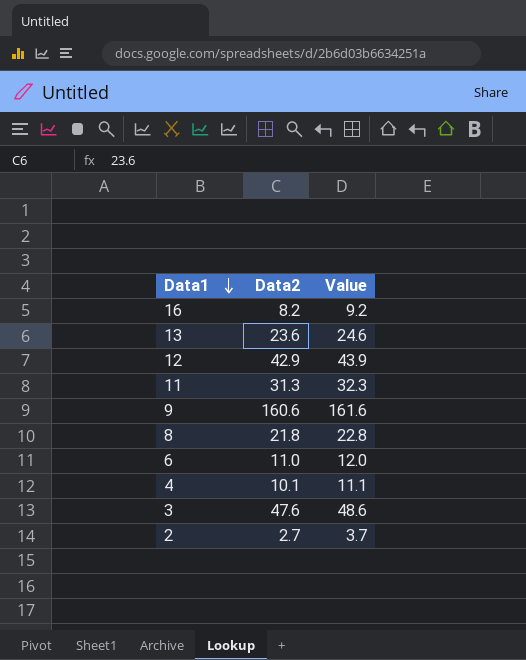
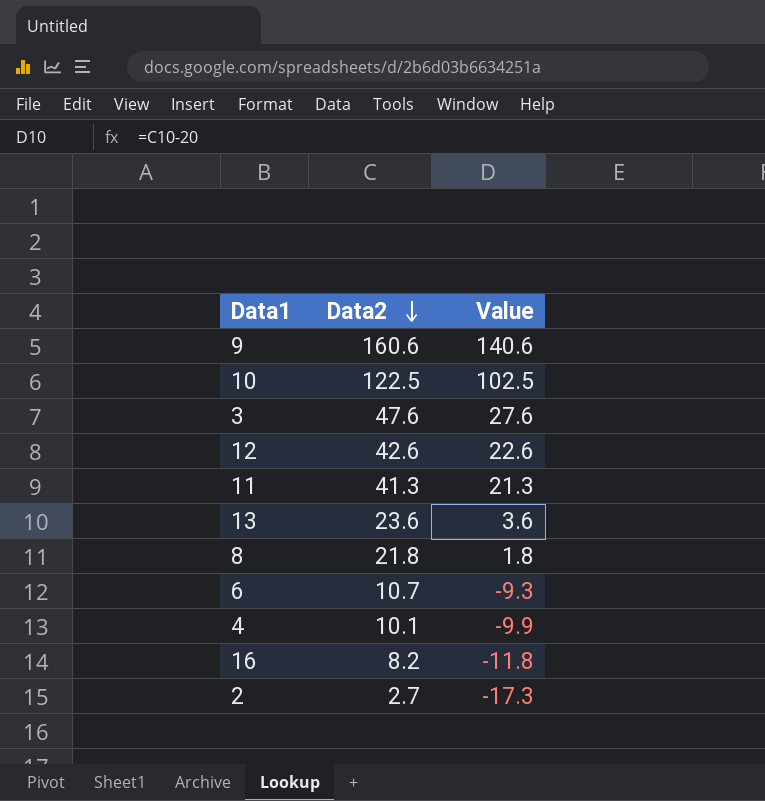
row order: Data1 descending -> Data2 descending
column Value | formula: [Data2] + 1 -> [Data2] - 20
row 10: none -> 122.5 | 102.5
12 | Data2: 42.9 -> 42.6
11 | Data2: 31.3 -> 41.3
6 | Data2: 11.0 -> 10.7

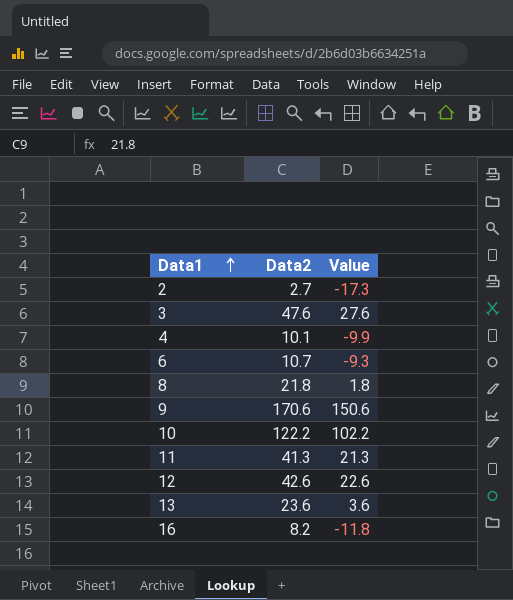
row order: Data2 descending -> Data1 ascending
9 | Data2: 160.6 -> 170.6
9 | Value: 140.6 -> 150.6
10 | Data2: 122.5 -> 122.2
10 | Value: 102.5 -> 102.2

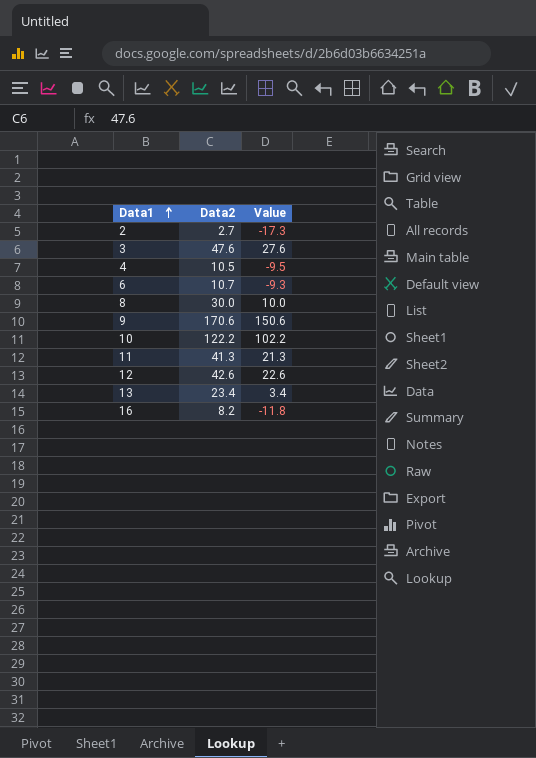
4 | Data2: 10.1 -> 10.5
4 | Value: -9.9 -> -9.5
8 | Data2: 21.8 -> 30.0
8 | Value: 1.8 -> 10.0
13 | Data2: 23.6 -> 23.4
13 | Value: 3.6 -> 3.4

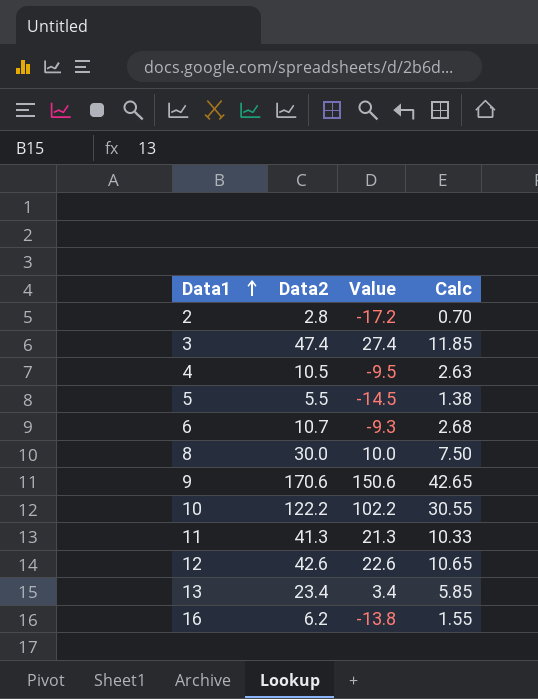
column Calc | formula: none -> [Data2] * 0.25
2 | Data2: 2.7 -> 2.8
2 | Value: -17.3 -> -17.2
3 | Data2: 47.6 -> 47.4
3 | Value: 27.6 -> 27.4
row 5: none -> 5.5 | -14.5 | 1.38
16 | Data2: 8.2 -> 6.2
16 | Value: -11.8 -> -13.8

